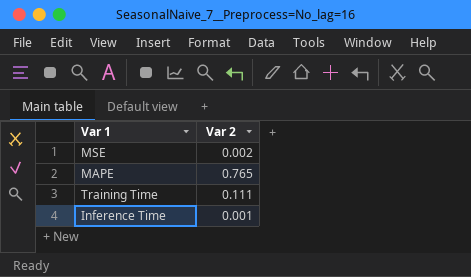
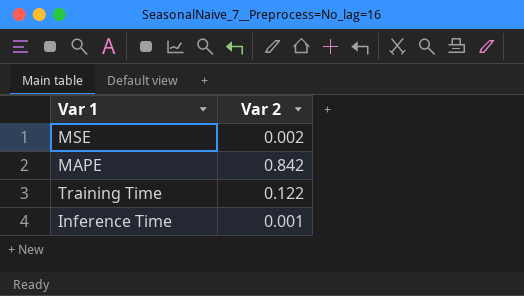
MAPE | Var 2: 0.765 -> 0.842
Training Time | Var 2: 0.111 -> 0.122

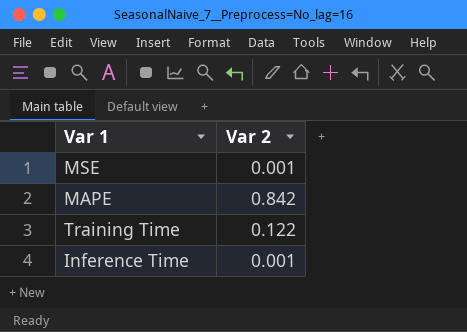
MSE | Var 2: 0.002 -> 0.001

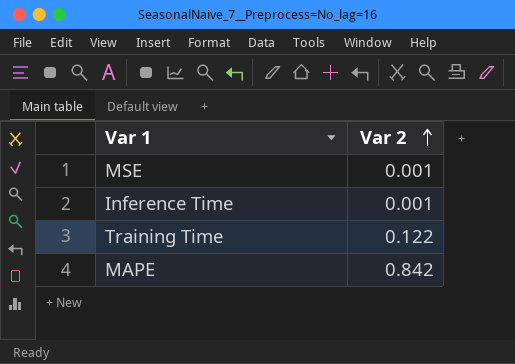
row order: none -> Var 2 ascending

